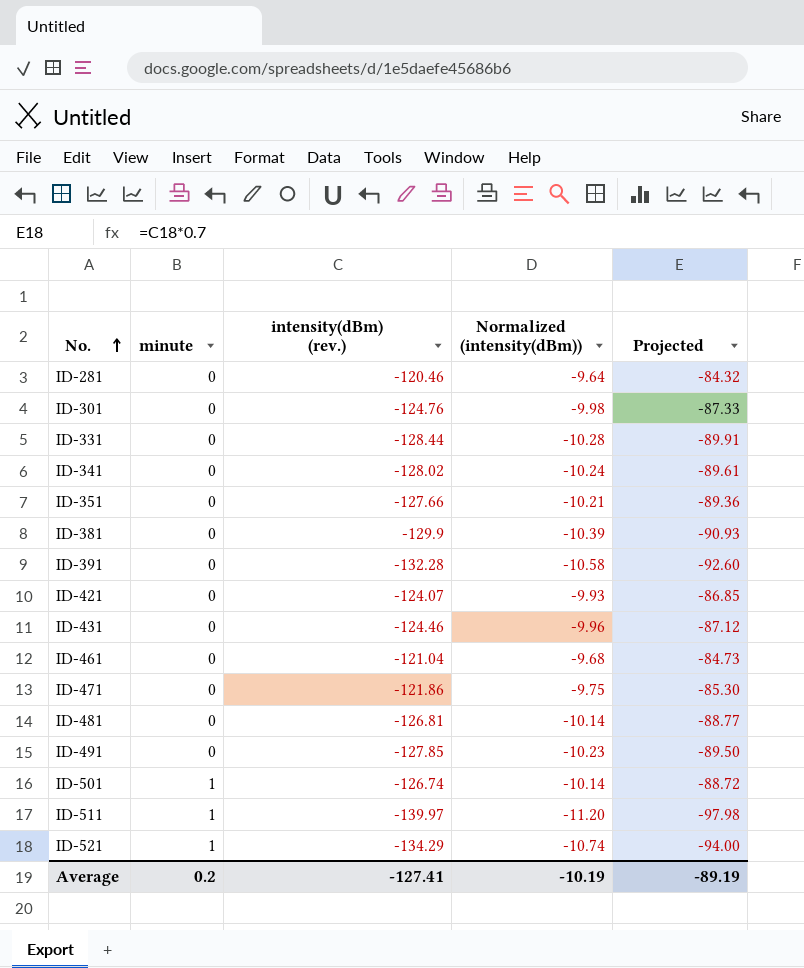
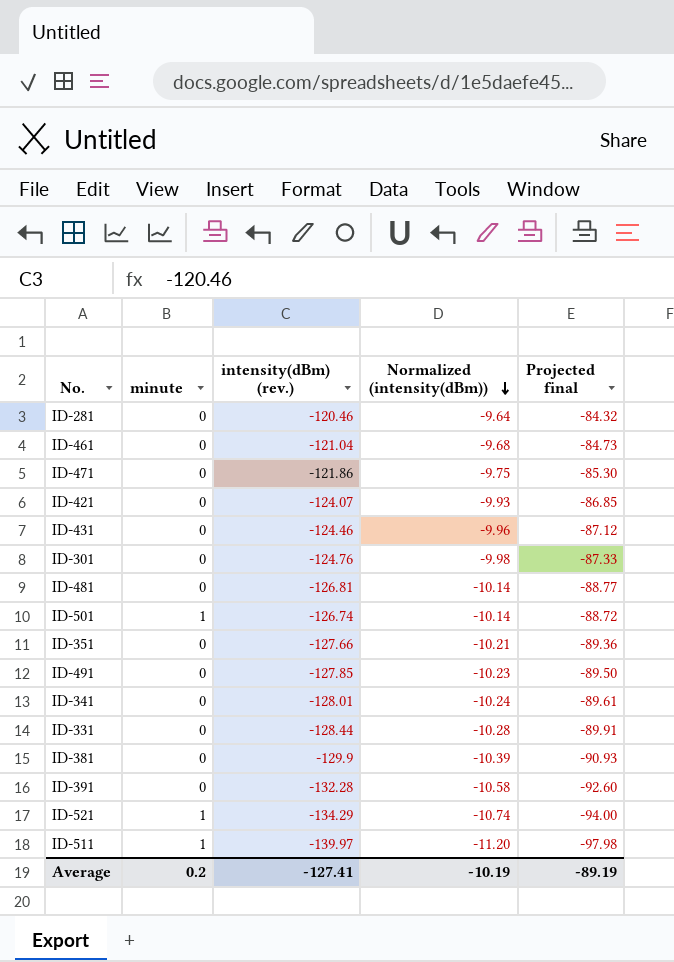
row order: No. ascending -> Normalized (intensity(dBm)) descending
column name: Projected -> Projected final
ID-341 | intensity(dBm) (rev.): -128.02 -> -128.01

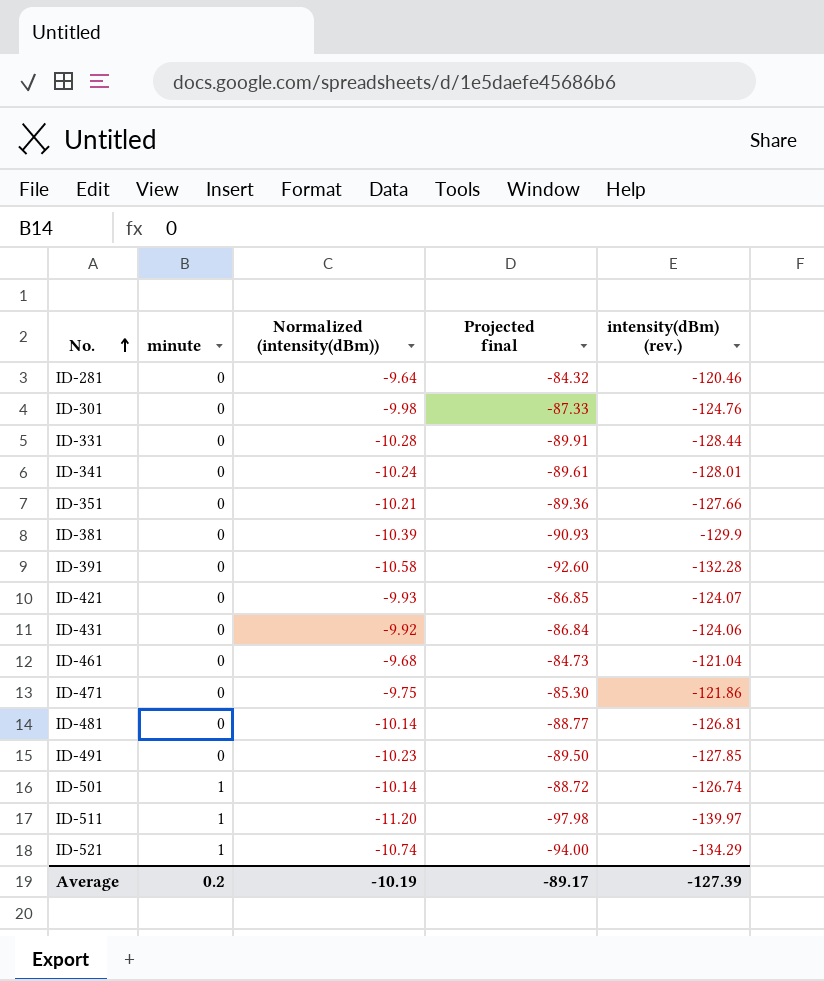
row order: Normalized (intensity(dBm)) descending -> No. ascending
column intensity(dBm) (rev.) | position: 3 -> 5
ID-431 | Normalized (intensity(dBm)): -9.96 -> -9.92
ID-431 | Projected final: -87.12 -> -86.84
ID-431 | intensity(dBm) (rev.): -124.46 -> -124.06
Average | Projected final: -89.19 -> -89.17
Average | intensity(dBm) (rev.): -127.41 -> -127.39

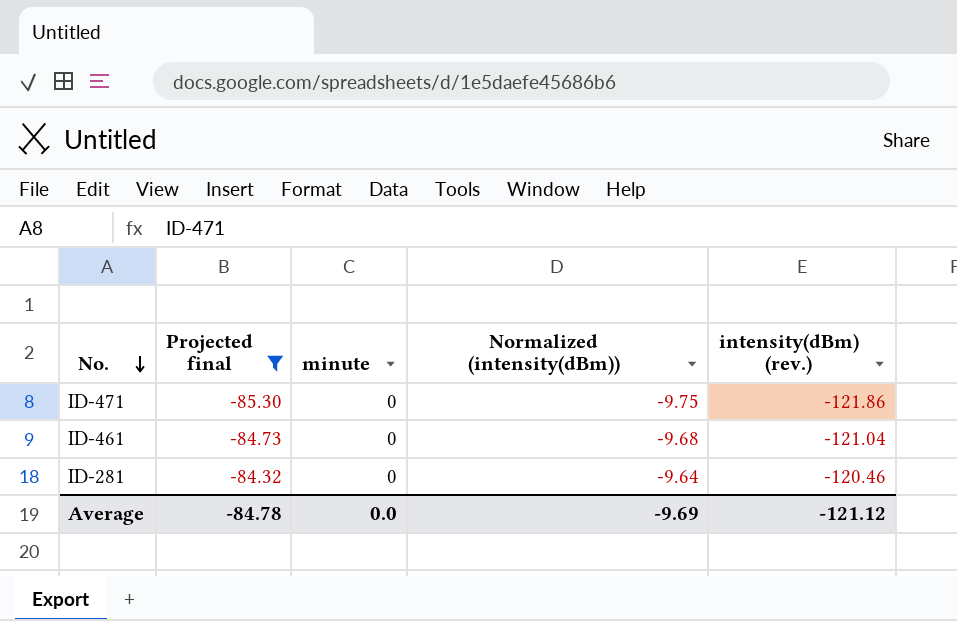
filter: none -> Projected final >= -85.30
row order: No. ascending -> No. descending
column Projected final | position: 4 -> 2
Average | Projected final: -89.17 -> -84.78
Average | minute: 0.2 -> 0.0
Average | Normalized (intensity(dBm)): -10.19 -> -9.69
Average | intensity(dBm) (rev.): -127.39 -> -121.12

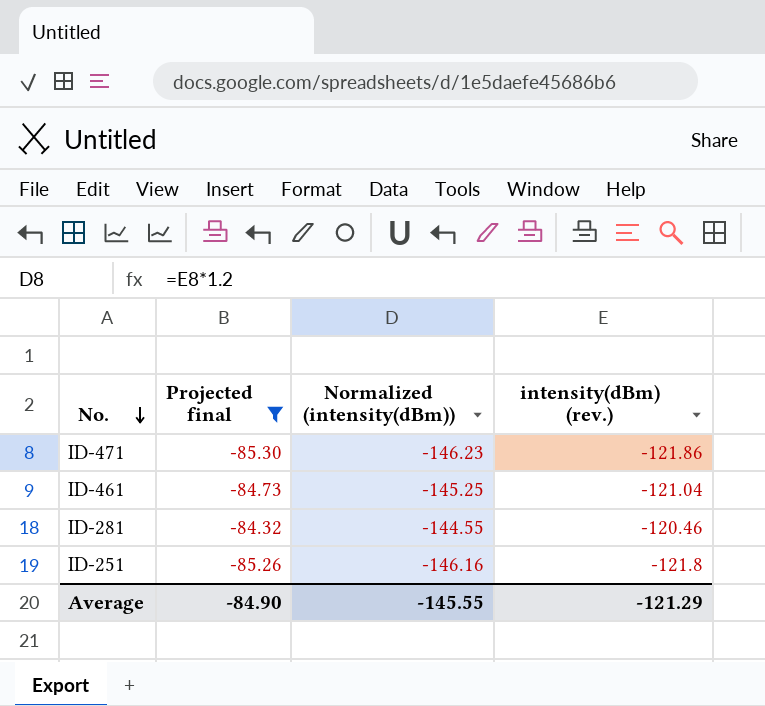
column minute | position: 3 -> none
column Normalized (intensity(dBm)) | formula: [intensity(dBm) (rev.)] * 0.08 -> [intensity(dBm) (rev.)] * 1.2
row ID-251: none -> -85.26 | -146.16 | -121.8
Average | Projected final: -84.78 -> -84.90
Average | Normalized (intensity(dBm)): -9.69 -> -145.55
Average | intensity(dBm) (rev.): -121.12 -> -121.29

